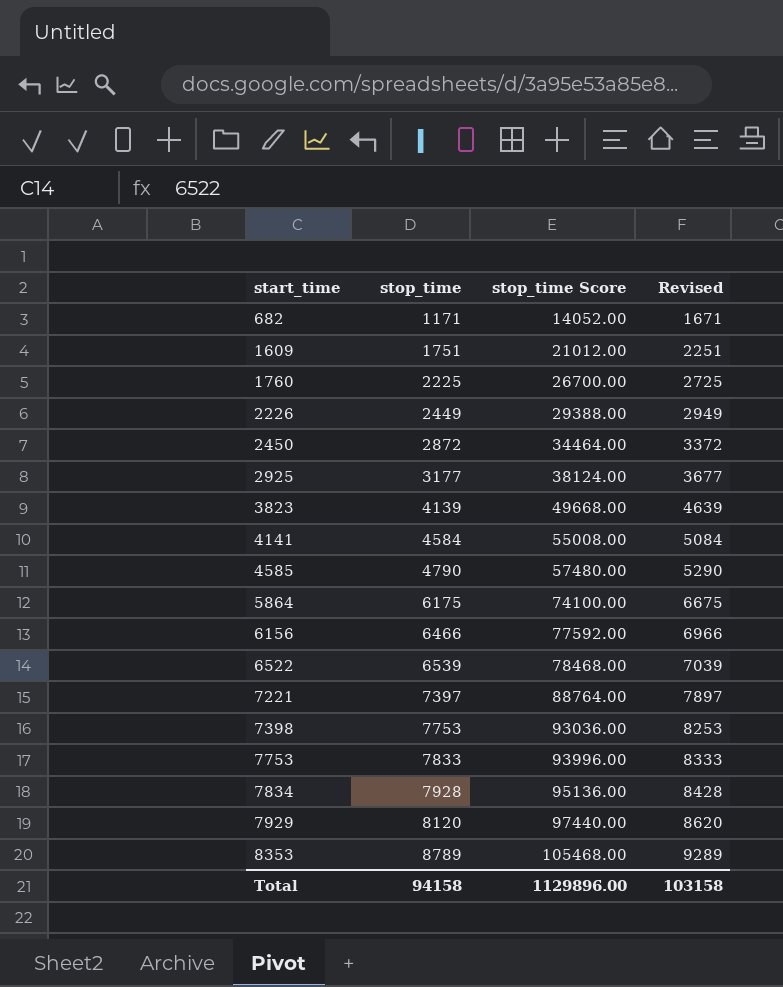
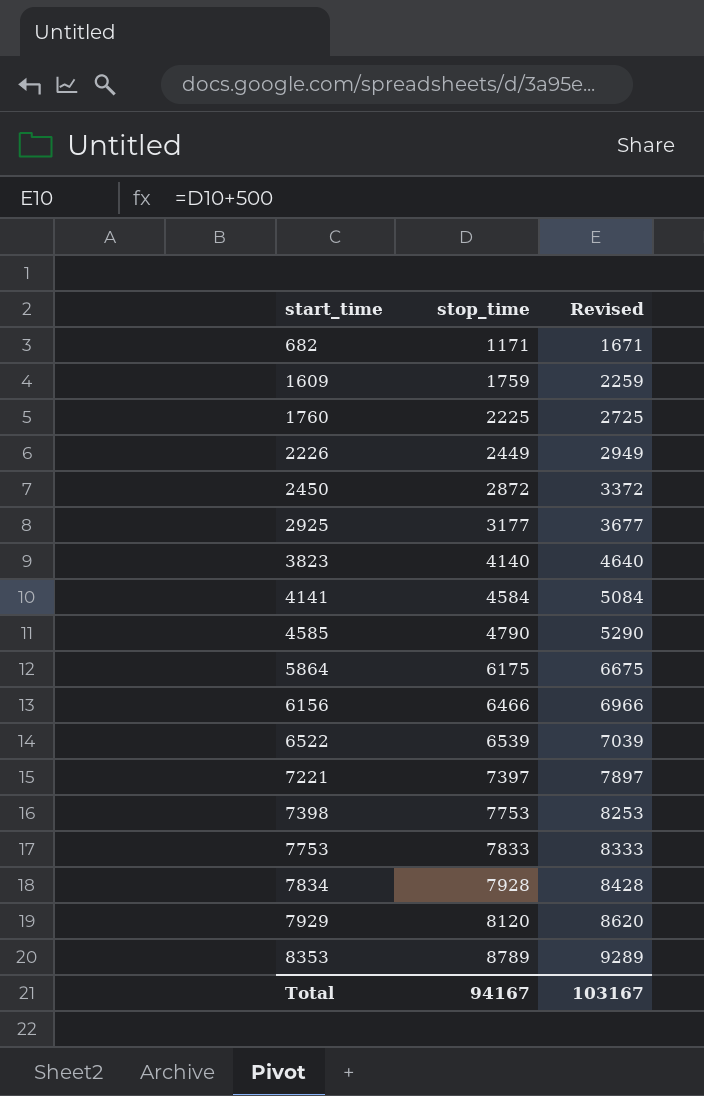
column stop_time Score | formula: [stop_time] * 12 -> none
1609 | stop_time: 1751 -> 1759
1609 | Revised: 2251 -> 2259
3823 | stop_time: 4139 -> 4140
3823 | Revised: 4639 -> 4640
Total | stop_time: 94158 -> 94167
Total | Revised: 103158 -> 103167

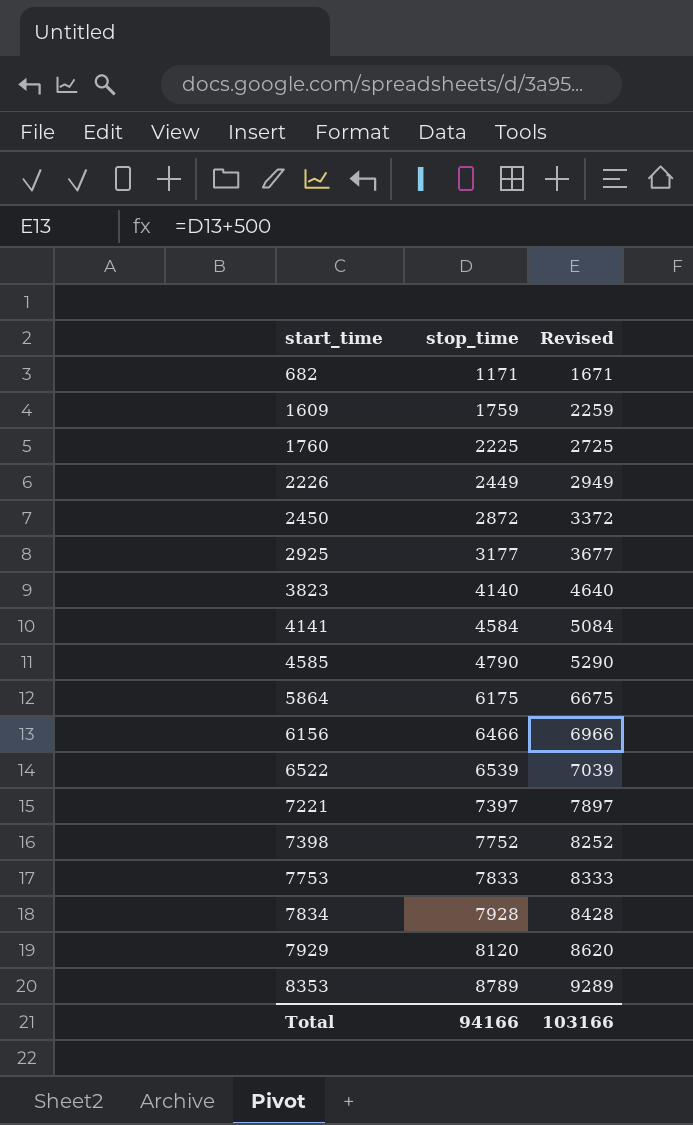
7398 | stop_time: 7753 -> 7752
7398 | Revised: 8253 -> 8252
Total | stop_time: 94167 -> 94166
Total | Revised: 103167 -> 103166

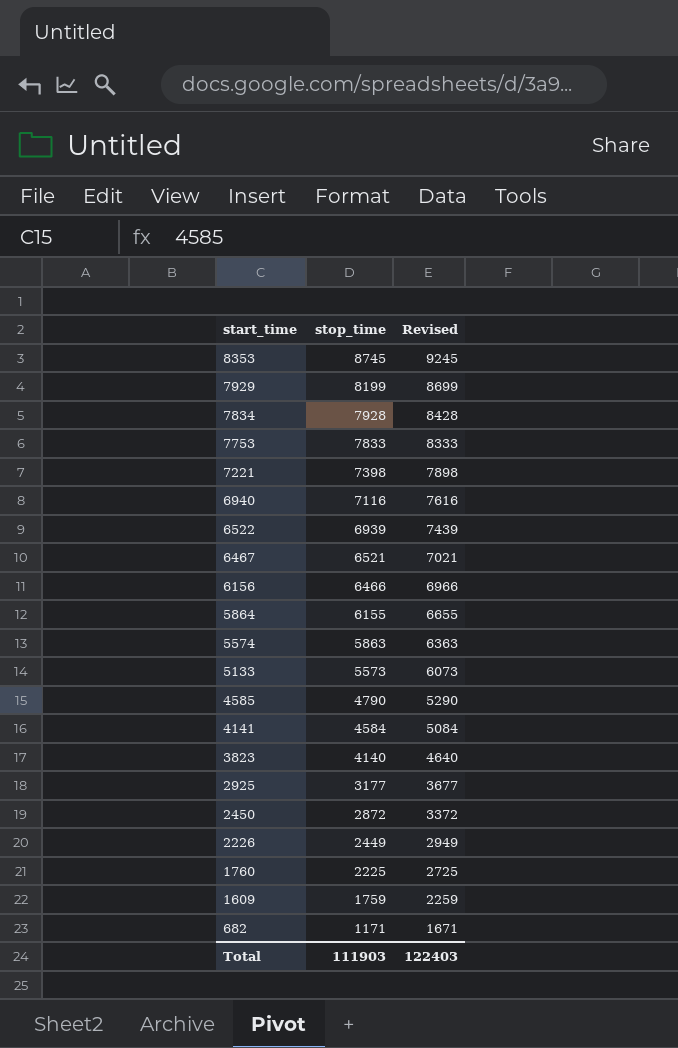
row order: start_time ascending -> start_time descending
row 7398: 7752 | 8252 -> none
8353 | stop_time: 8789 -> 8745
8353 | Revised: 9289 -> 9245
7929 | stop_time: 8120 -> 8199
7929 | Revised: 8620 -> 8699
7221 | stop_time: 7397 -> 7398
7221 | Revised: 7897 -> 7898
row 6940: none -> 7116 | 7616
6522 | stop_time: 6539 -> 6939
6522 | Revised: 7039 -> 7439
row 6467: none -> 6521 | 7021
5864 | stop_time: 6175 -> 6155
5864 | Revised: 6675 -> 6655
row 5574: none -> 5863 | 6363
row 5133: none -> 5573 | 6073
Total | stop_time: 94166 -> 111903
Total | Revised: 103166 -> 122403

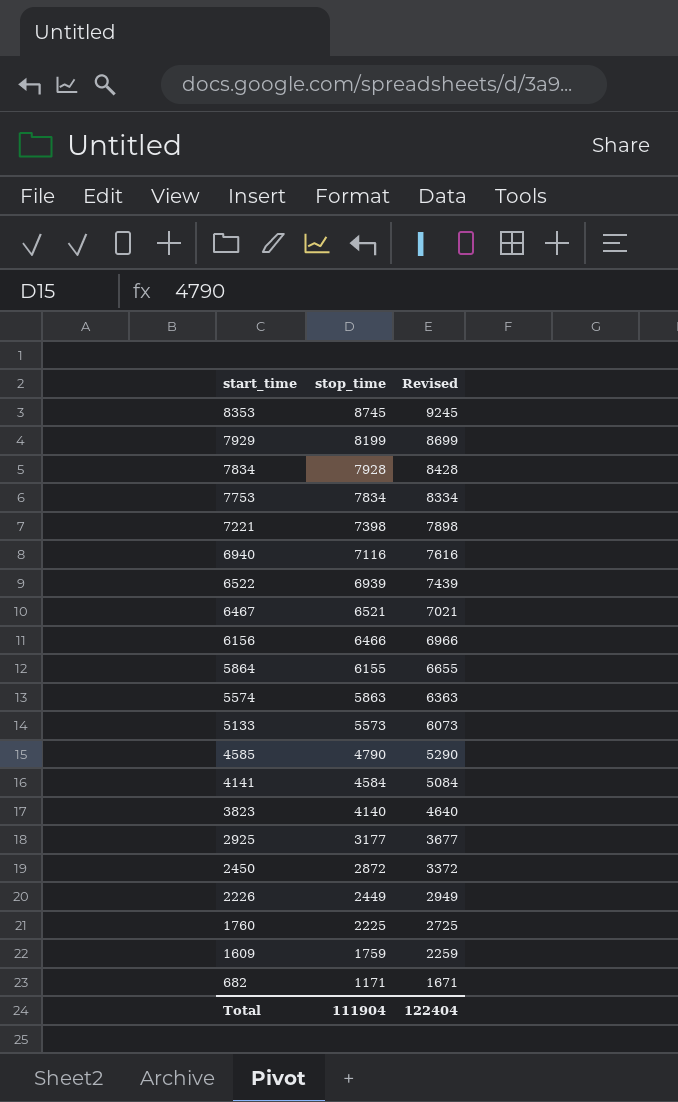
7753 | stop_time: 7833 -> 7834
7753 | Revised: 8333 -> 8334
Total | stop_time: 111903 -> 111904
Total | Revised: 122403 -> 122404

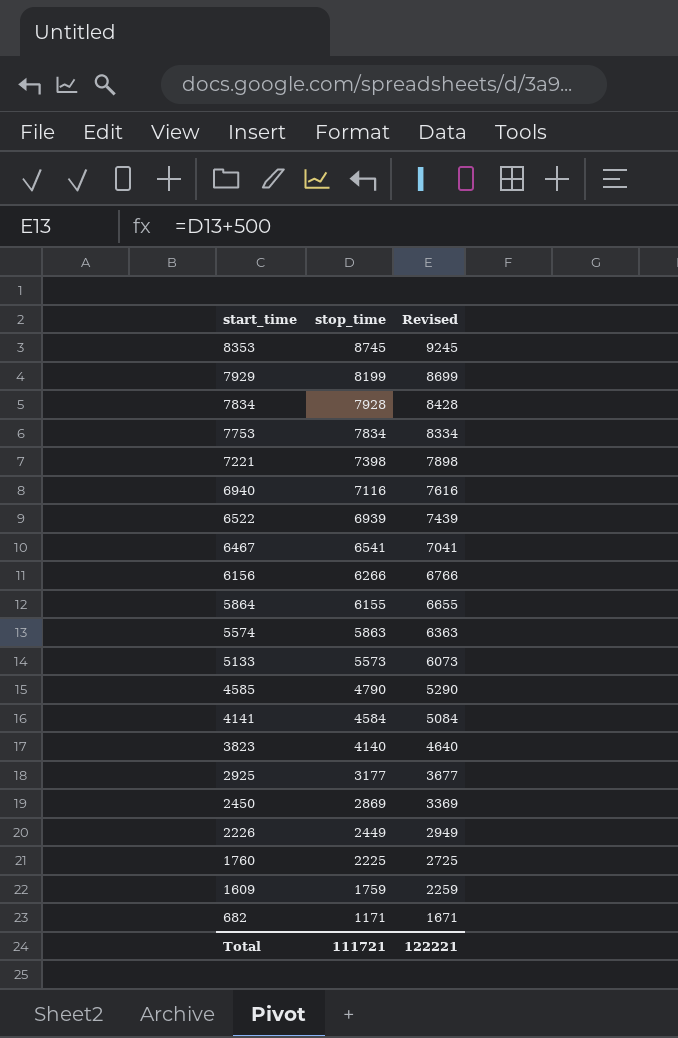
6467 | stop_time: 6521 -> 6541
6467 | Revised: 7021 -> 7041
6156 | stop_time: 6466 -> 6266
6156 | Revised: 6966 -> 6766
2450 | stop_time: 2872 -> 2869
2450 | Revised: 3372 -> 3369
Total | stop_time: 111904 -> 111721
Total | Revised: 122404 -> 122221

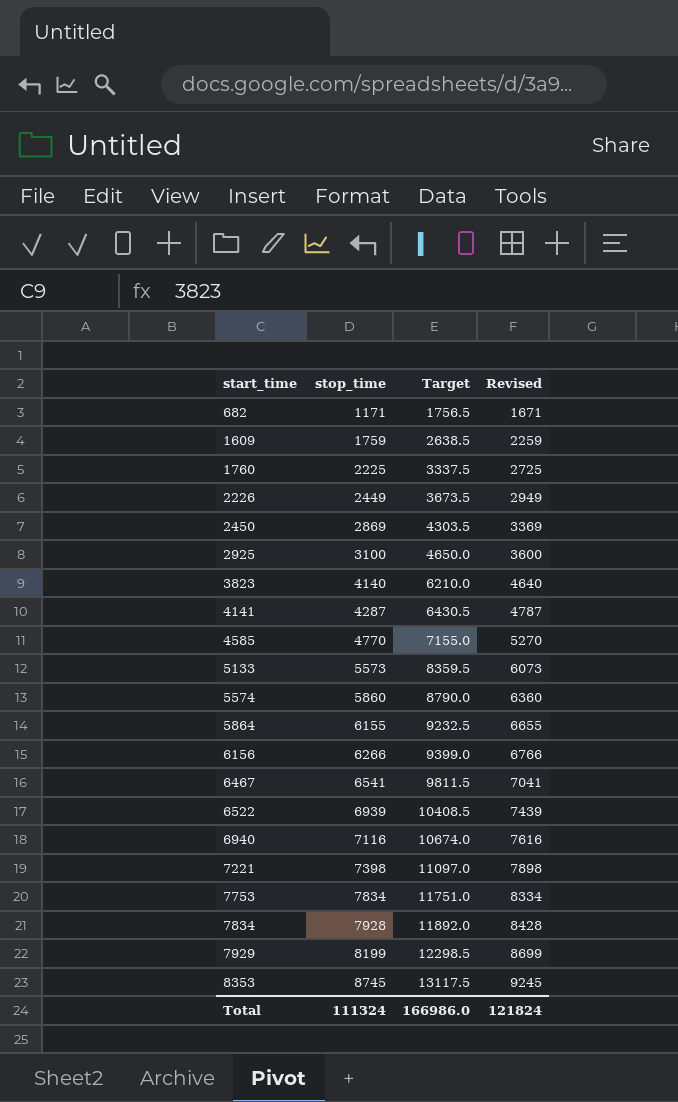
row order: start_time descending -> start_time ascending
column Target | formula: none -> [stop_time] * 1.5
2925 | stop_time: 3177 -> 3100
2925 | Revised: 3677 -> 3600
4141 | stop_time: 4584 -> 4287
4141 | Revised: 5084 -> 4787
4585 | stop_time: 4790 -> 4770
4585 | Revised: 5290 -> 5270
5574 | stop_time: 5863 -> 5860
5574 | Revised: 6363 -> 6360
Total | stop_time: 111721 -> 111324
Total | Revised: 122221 -> 121824

